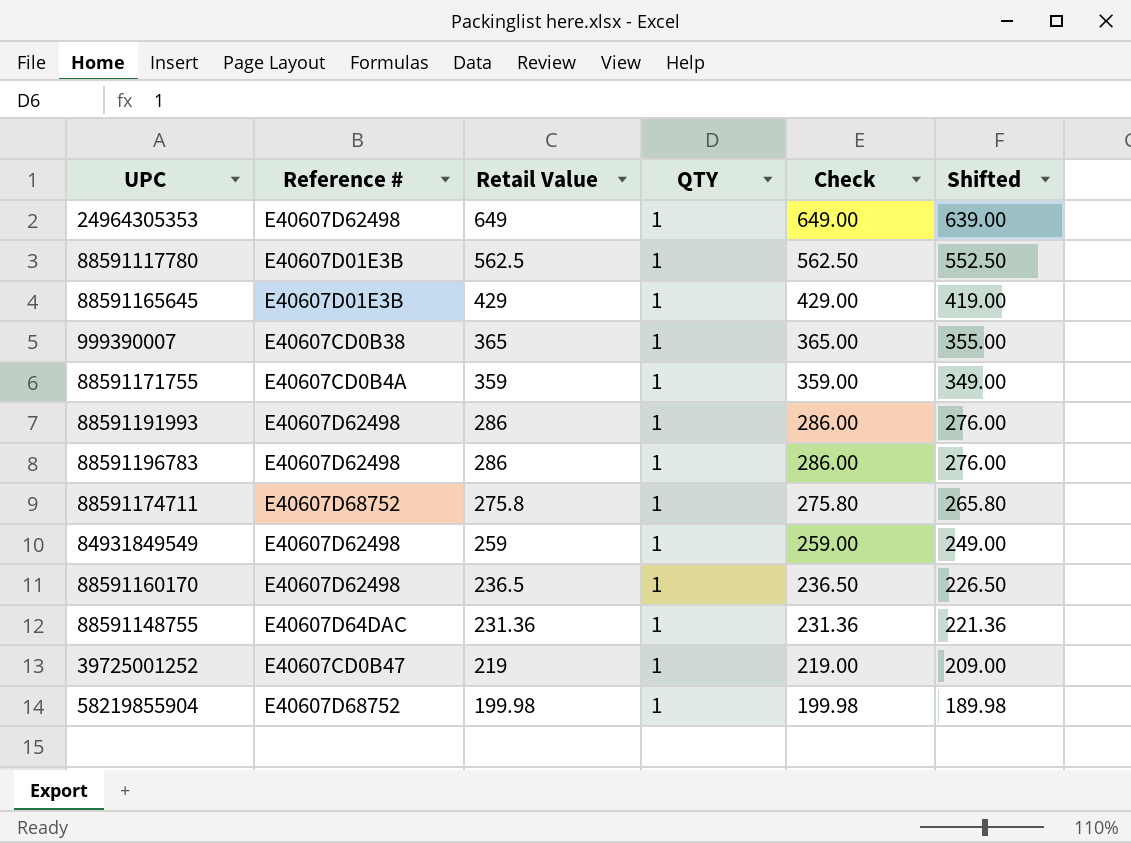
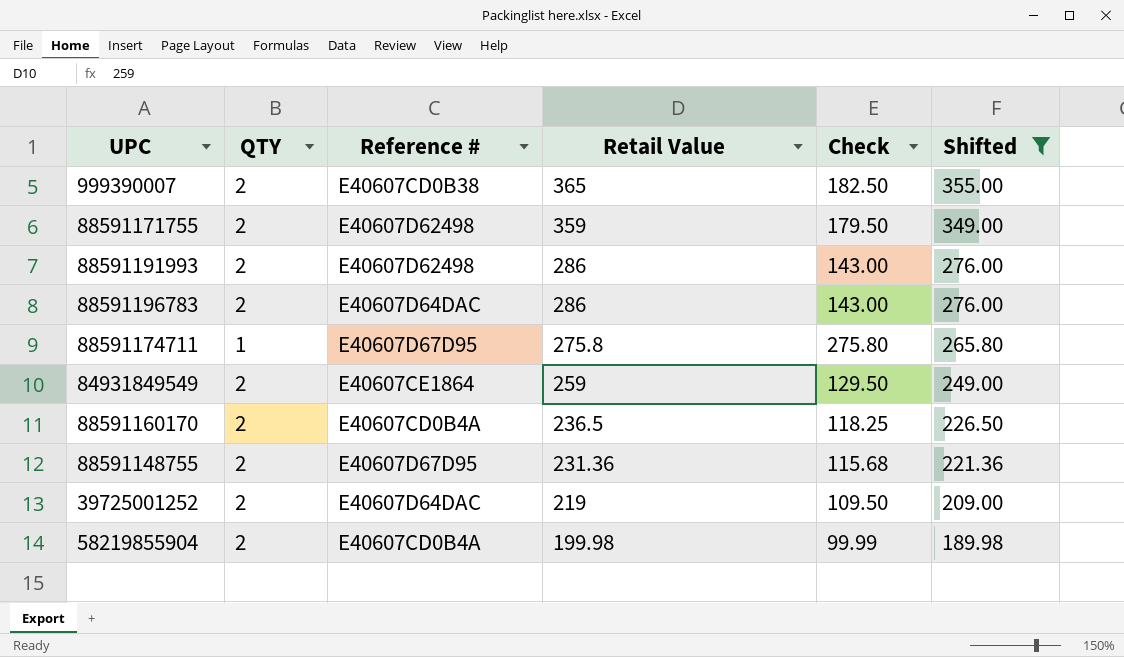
filter: none -> Shifted <= 355.00
column QTY | position: 4 -> 2
999390007 | QTY: 1 -> 2
999390007 | Check: 365.00 -> 182.50
88591171755 | QTY: 1 -> 2
88591171755 | Reference #: E40607CD0B4A -> E40607D62498
88591171755 | Check: 359.00 -> 179.50
88591191993 | QTY: 1 -> 2
88591191993 | Check: 286.00 -> 143.00
88591196783 | QTY: 1 -> 2
88591196783 | Reference #: E40607D62498 -> E40607D64DAC
88591196783 | Check: 286.00 -> 143.00
88591174711 | Reference #: E40607D68752 -> E40607D67D95
84931849549 | QTY: 1 -> 2
84931849549 | Reference #: E40607D62498 -> E40607CE1864
84931849549 | Check: 259.00 -> 129.50
88591160170 | QTY: 1 -> 2
88591160170 | Reference #: E40607D62498 -> E40607CD0B4A
88591160170 | Check: 236.50 -> 118.25
88591148755 | QTY: 1 -> 2
88591148755 | Reference #: E40607D64DAC -> E40607D67D95
88591148755 | Check: 231.36 -> 115.68
39725001252 | QTY: 1 -> 2
39725001252 | Reference #: E40607CD0B47 -> E40607D64DAC
39725001252 | Check: 219.00 -> 109.50
58219855904 | QTY: 1 -> 2
58219855904 | Reference #: E40607D68752 -> E40607CD0B4A
58219855904 | Check: 199.98 -> 99.99

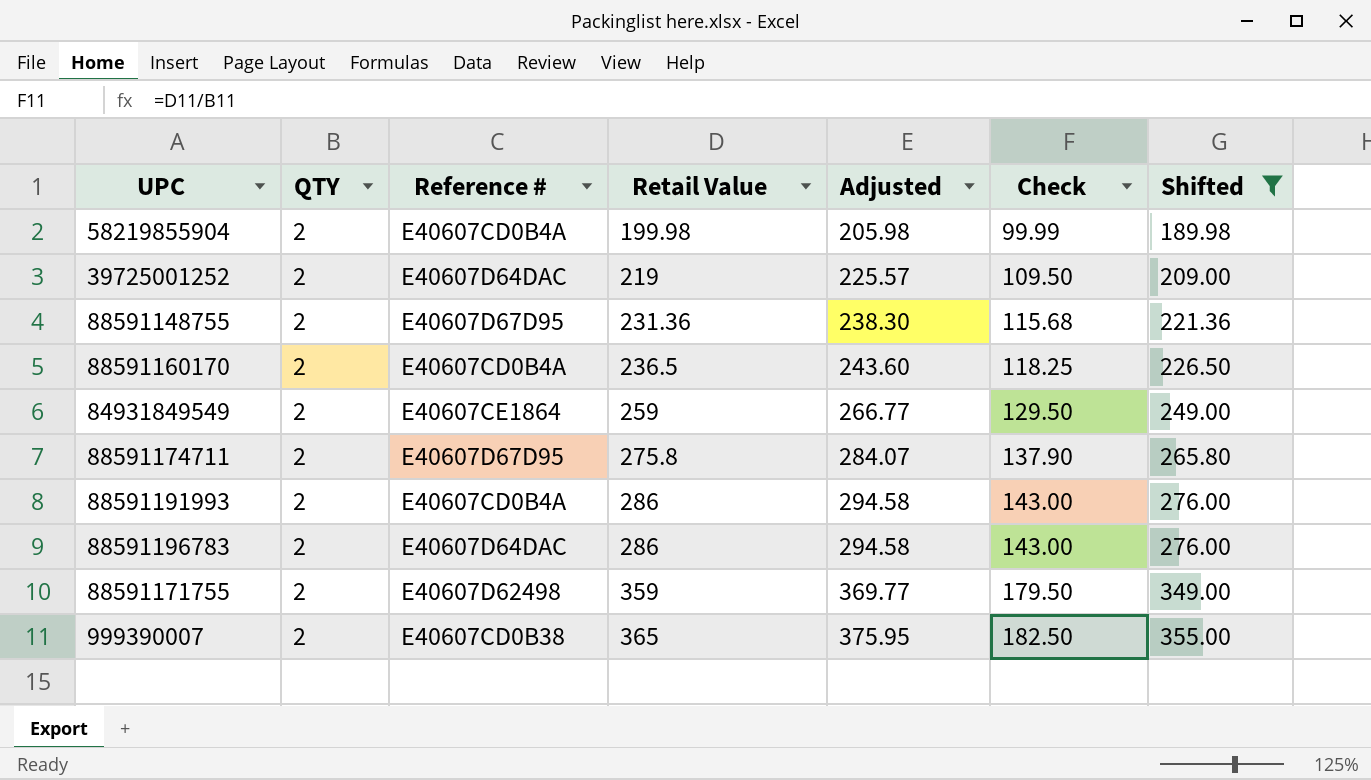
row order: Retail Value descending -> Retail Value ascending
column Adjusted | formula: none -> [Retail Value] * 1.03
88591174711 | QTY: 1 -> 2
88591174711 | Check: 275.80 -> 137.90
88591191993 | Reference #: E40607D62498 -> E40607CD0B4A

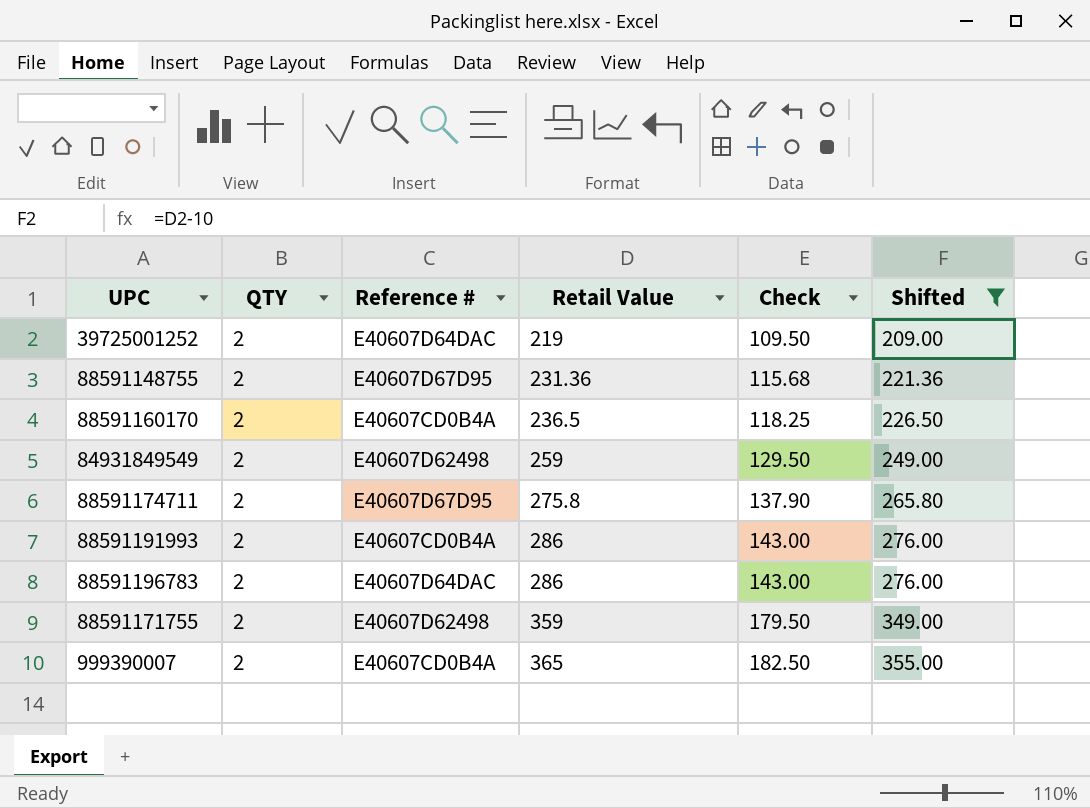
column Adjusted | formula: [Retail Value] * 1.03 -> none
row 58219855904: 2 | E40607CD0B4A | 199.98 | 205.98 | 99.99 | 189.98 -> none
84931849549 | Reference #: E40607CE1864 -> E40607D62498
999390007 | Reference #: E40607CD0B38 -> E40607CD0B4A

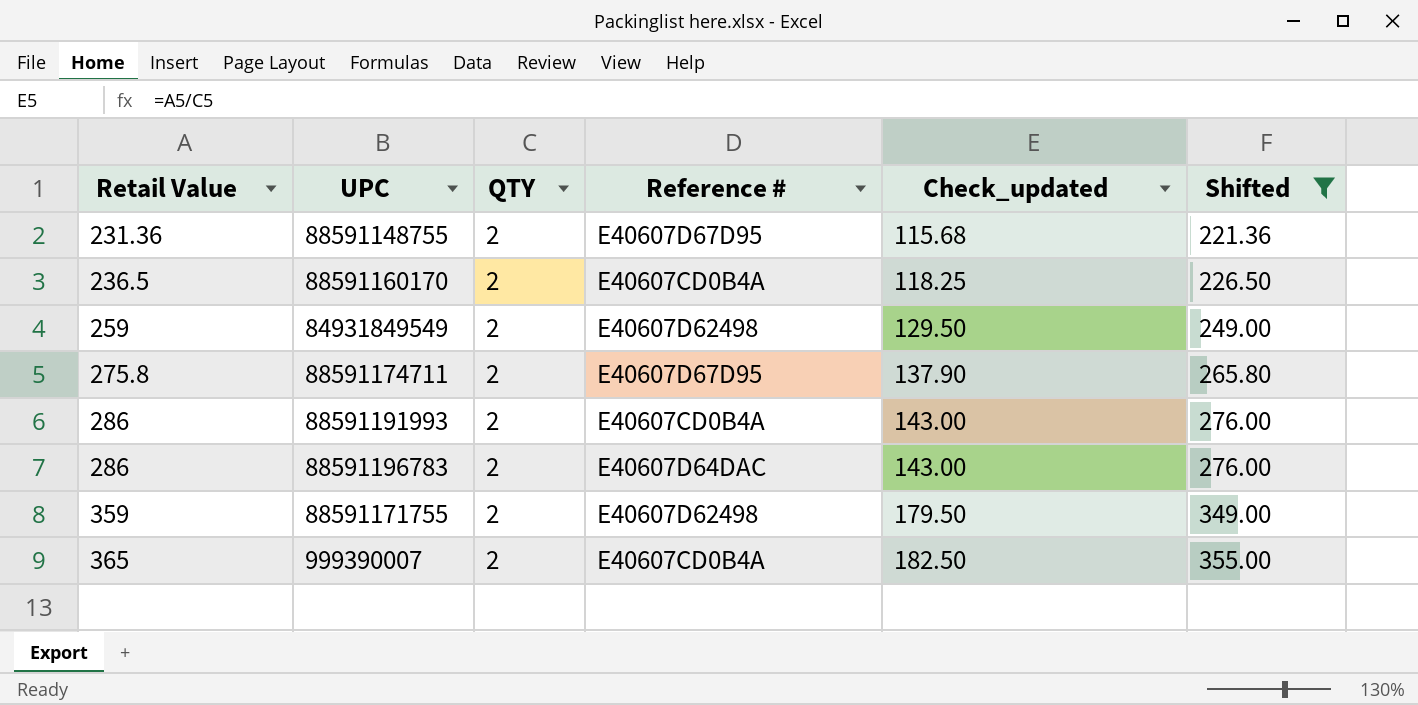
column Retail Value | position: 4 -> 1
column name: Check -> Check_updated
row 39725001252: 2 | E40607D64DAC | 219 | 109.50 | 209.00 -> none

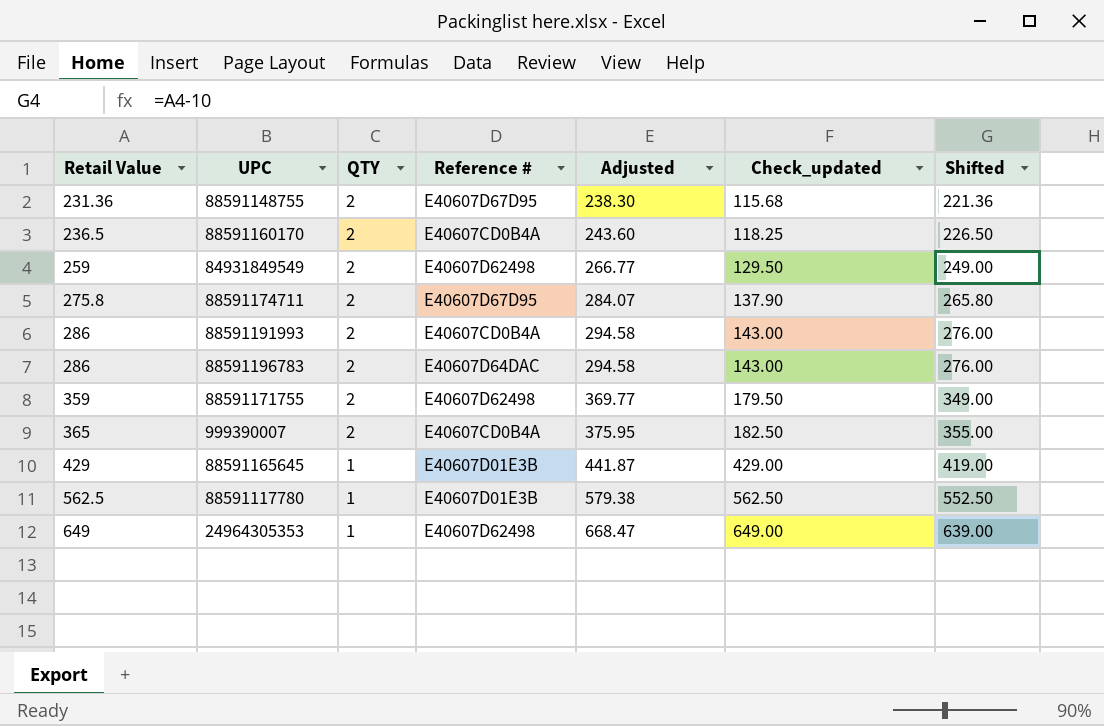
filter: Shifted <= 355.00 -> none
column Adjusted | formula: none -> [Retail Value] * 1.03

